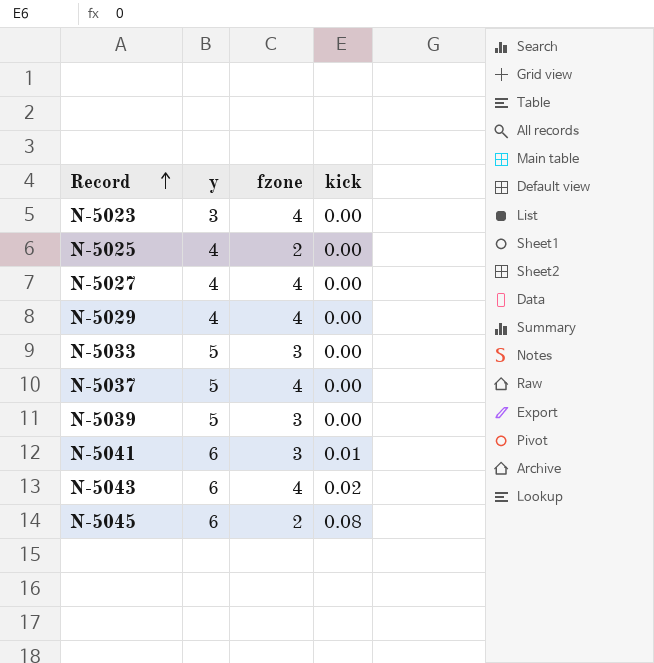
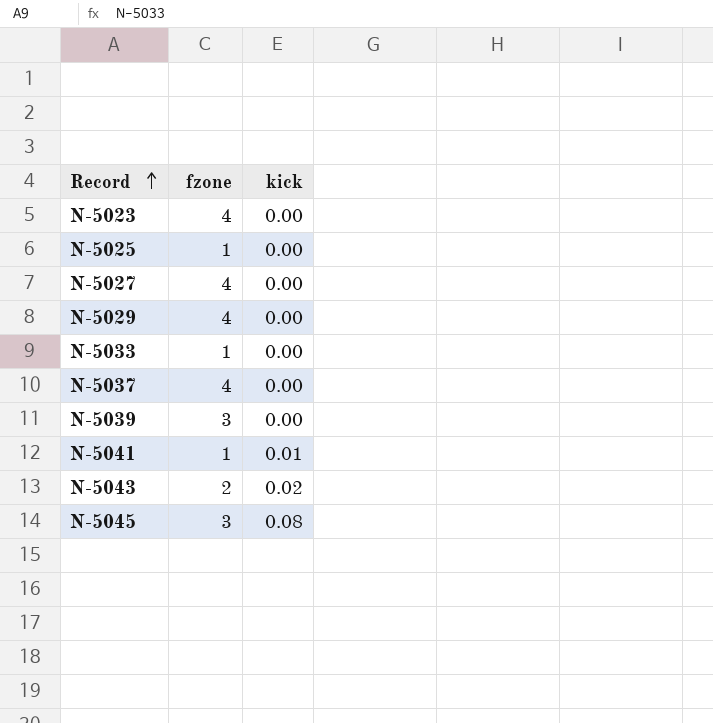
column y | position: 2 -> none
N-5025 | fzone: 2 -> 1
N-5033 | fzone: 3 -> 1
N-5041 | fzone: 3 -> 1
N-5043 | fzone: 4 -> 2
N-5045 | fzone: 2 -> 3

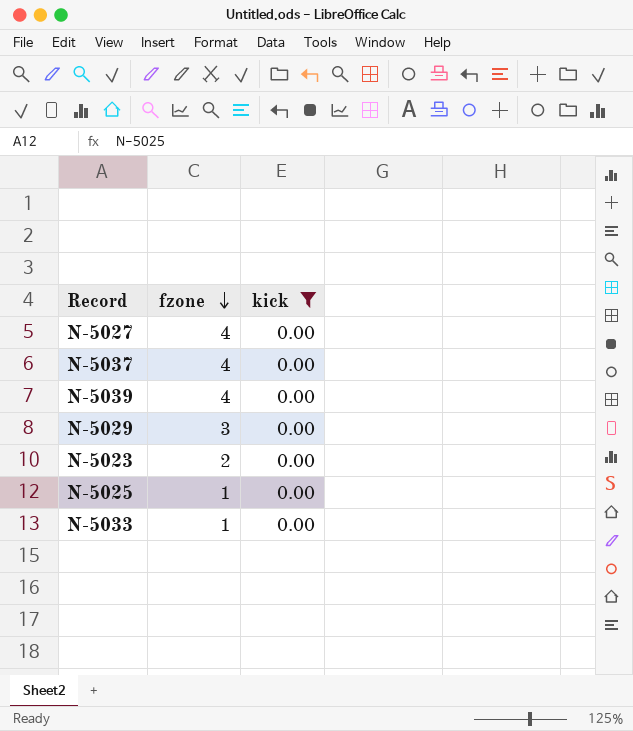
filter: none -> kick = 0.00
row order: Record ascending -> fzone descending
N-5039 | fzone: 3 -> 4
N-5029 | fzone: 4 -> 3
N-5023 | fzone: 4 -> 2

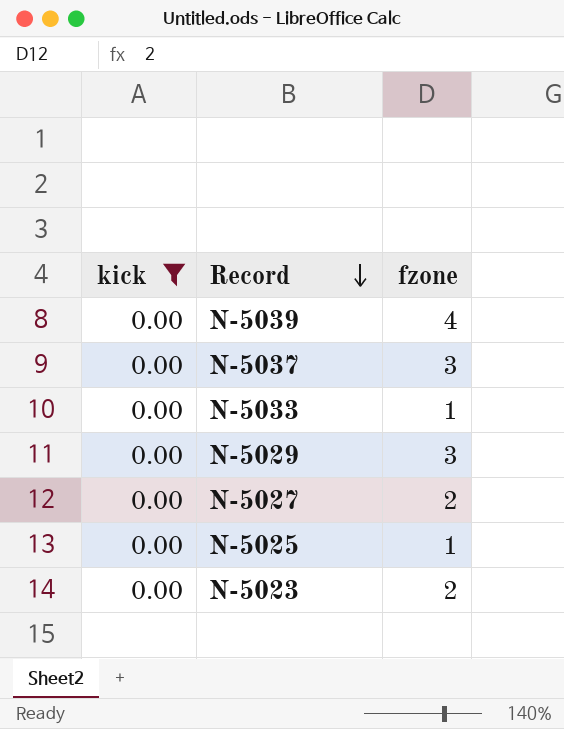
row order: fzone descending -> Record descending
column kick | position: 3 -> 1
N-5037 | fzone: 4 -> 3
N-5027 | fzone: 4 -> 2

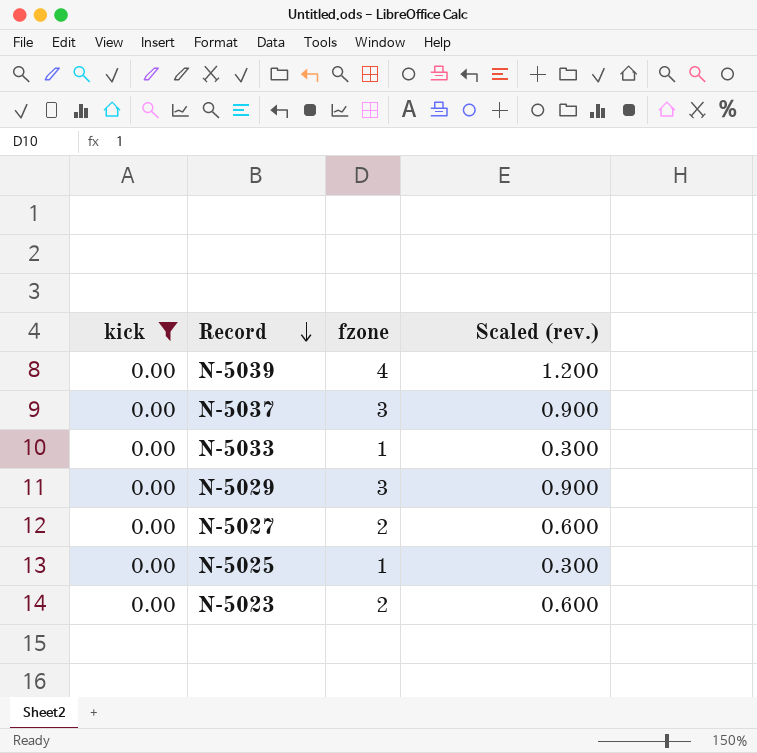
column Scaled (rev.) | formula: none -> [fzone] * 0.3

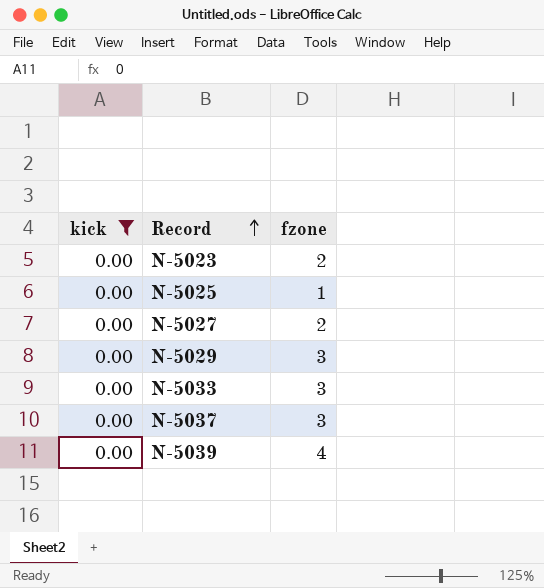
row order: Record descending -> Record ascending
column Scaled (rev.) | formula: [fzone] * 0.3 -> none
N-5033 | fzone: 1 -> 3

